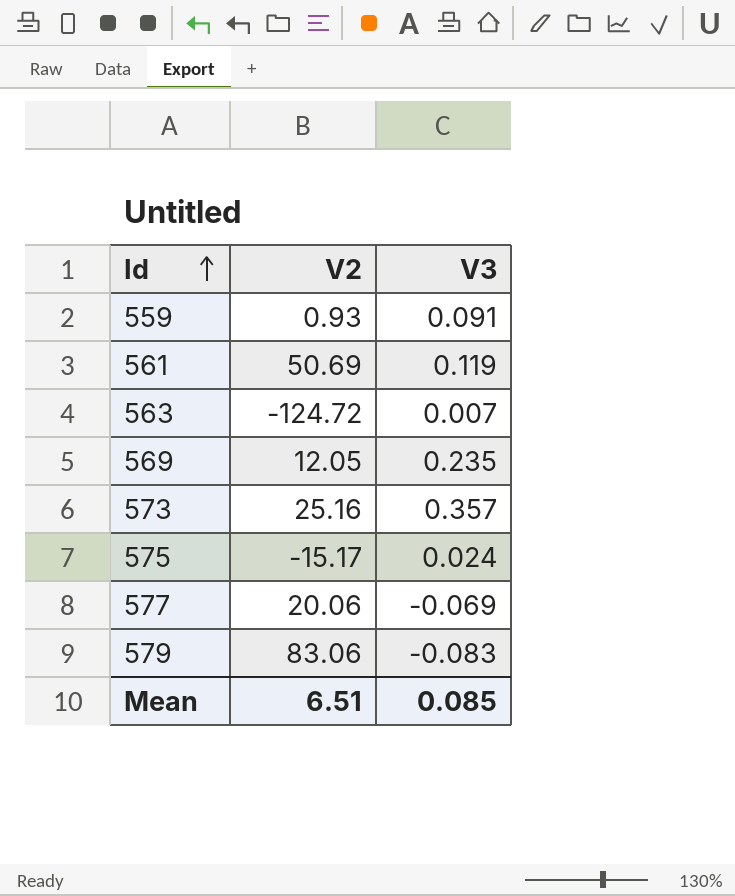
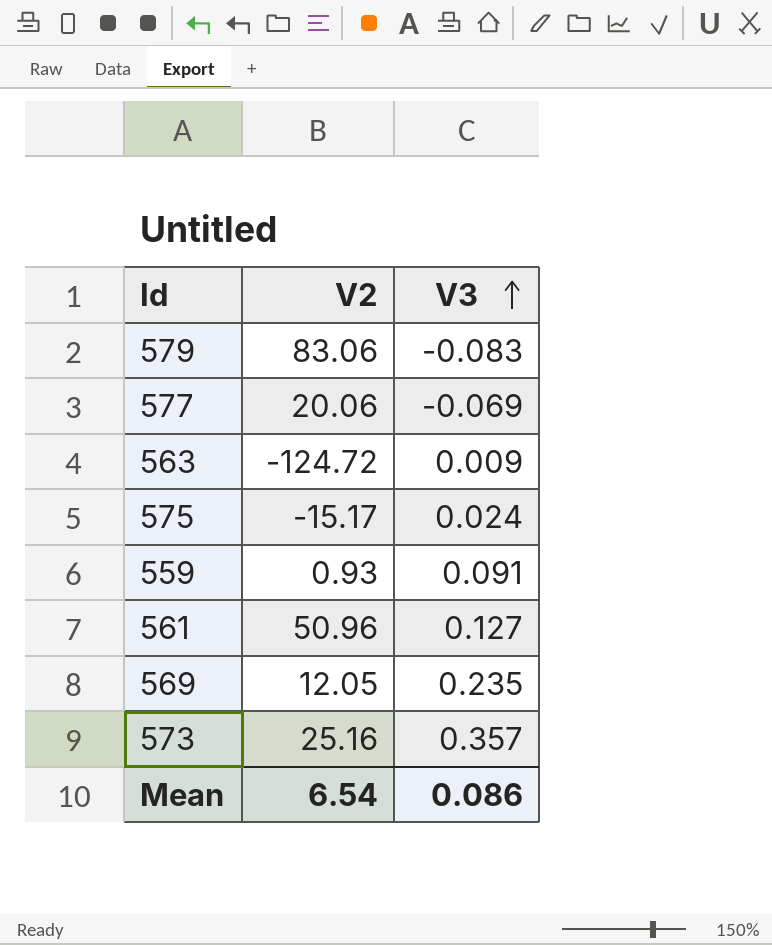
row order: Id ascending -> V3 ascending
563 | V3: 0.007 -> 0.009
561 | V2: 50.69 -> 50.96
561 | V3: 0.119 -> 0.127
Mean | V2: 6.51 -> 6.54
Mean | V3: 0.085 -> 0.086

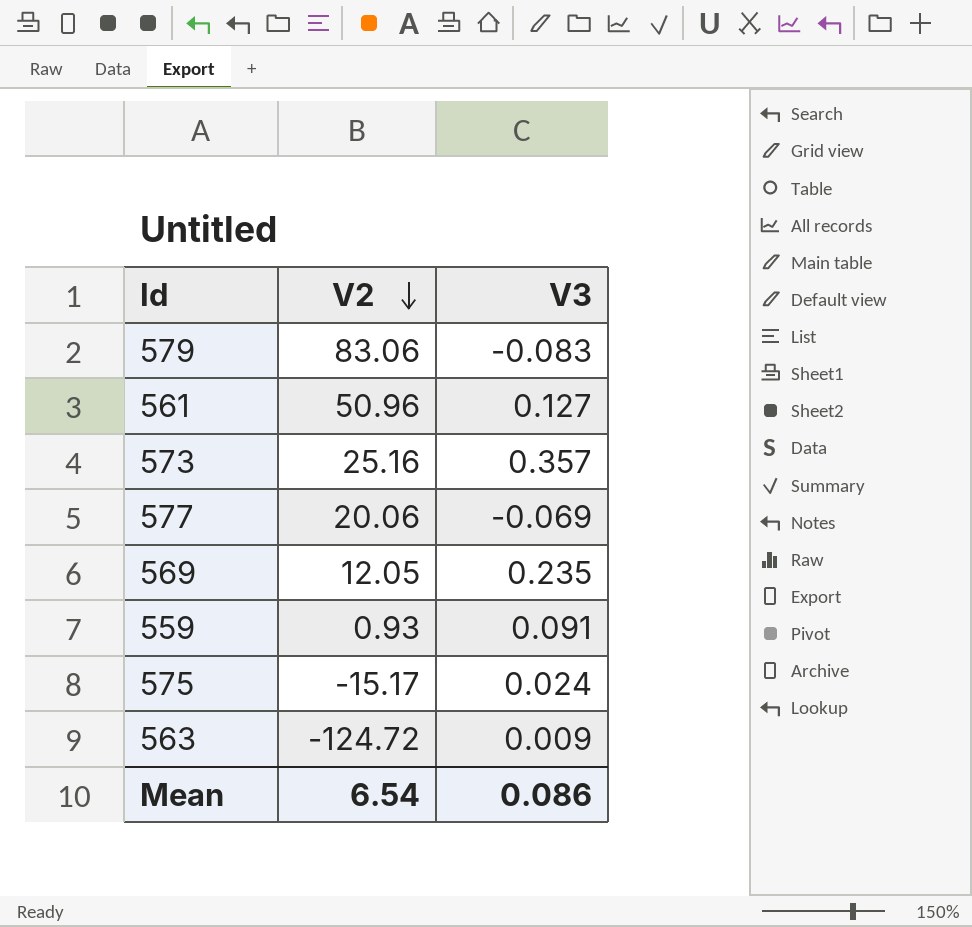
row order: V3 ascending -> V2 descending

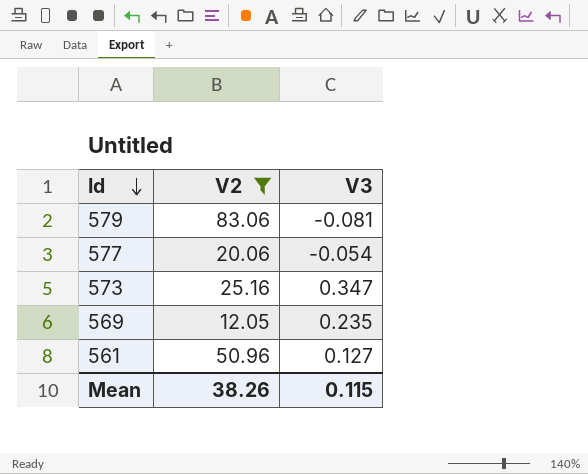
filter: none -> V2 >= 12.05
row order: V2 descending -> Id descending
579 | V3: -0.083 -> -0.081
577 | V3: -0.069 -> -0.054
573 | V3: 0.357 -> 0.347
Mean | V2: 6.54 -> 38.26
Mean | V3: 0.086 -> 0.115

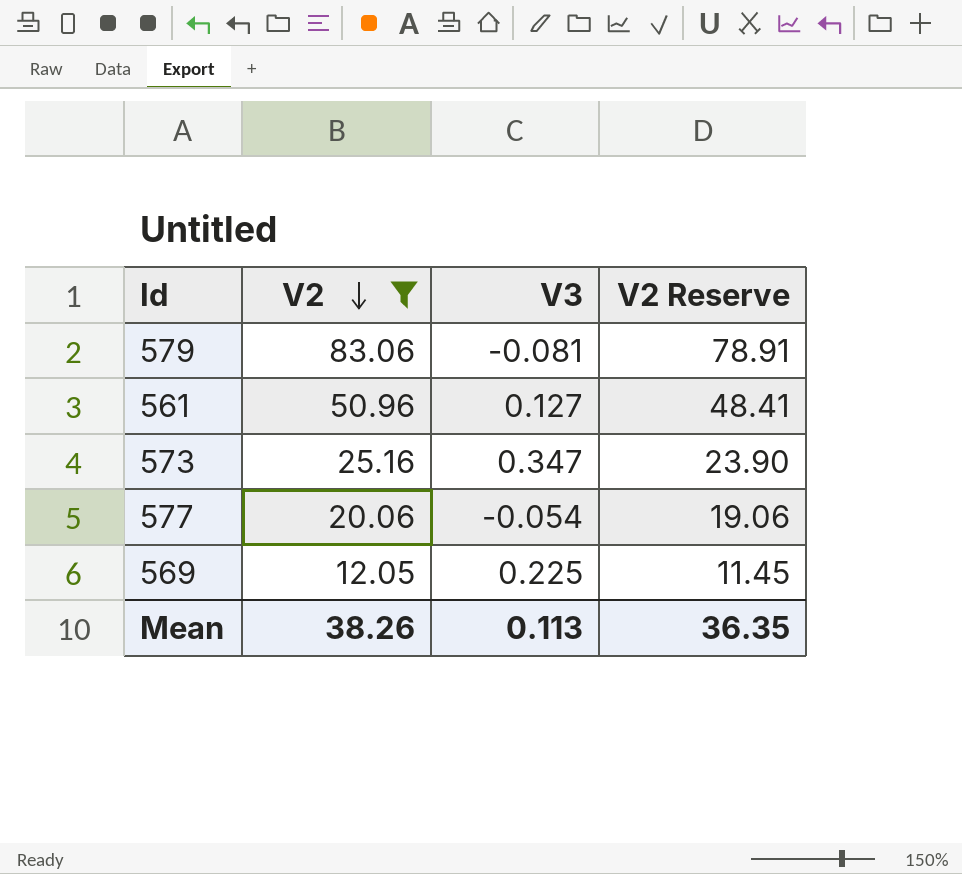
row order: Id descending -> V2 descending
column V2 Reserve | formula: none -> [V2] * 0.95
569 | V3: 0.235 -> 0.225
Mean | V3: 0.115 -> 0.113

